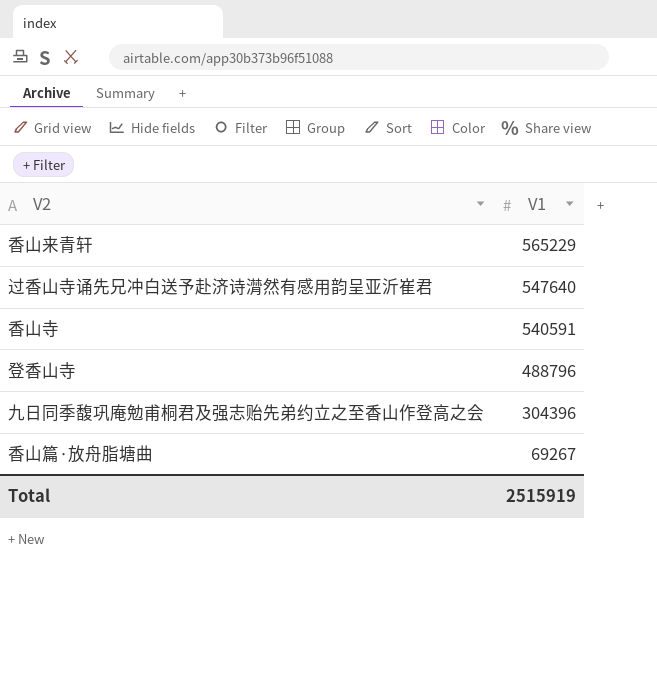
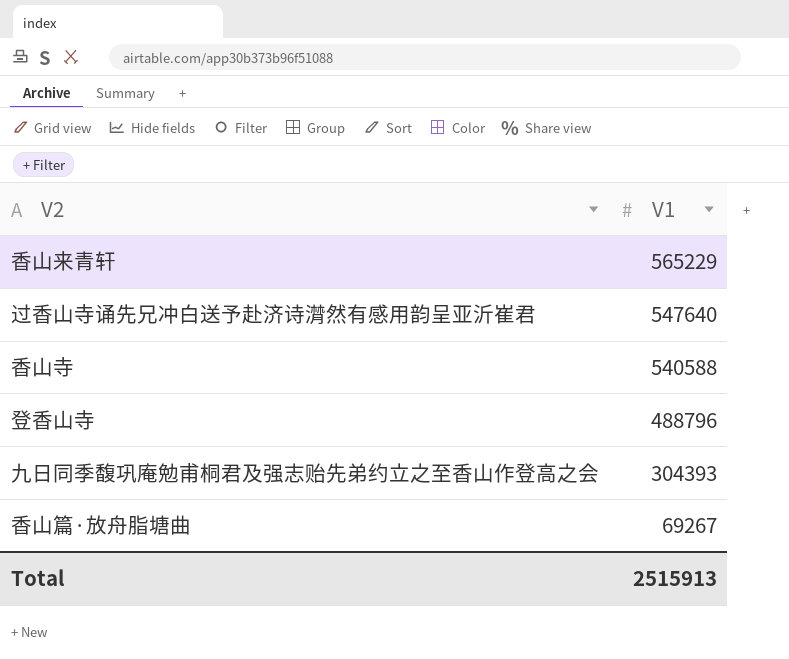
香山寺 | V1: 540591 -> 540588
九日同季馥巩庵勉甫桐君及强志贻先弟约立之至香山作登高之会 | V1: 304396 -> 304393
Total | V1: 2515919 -> 2515913

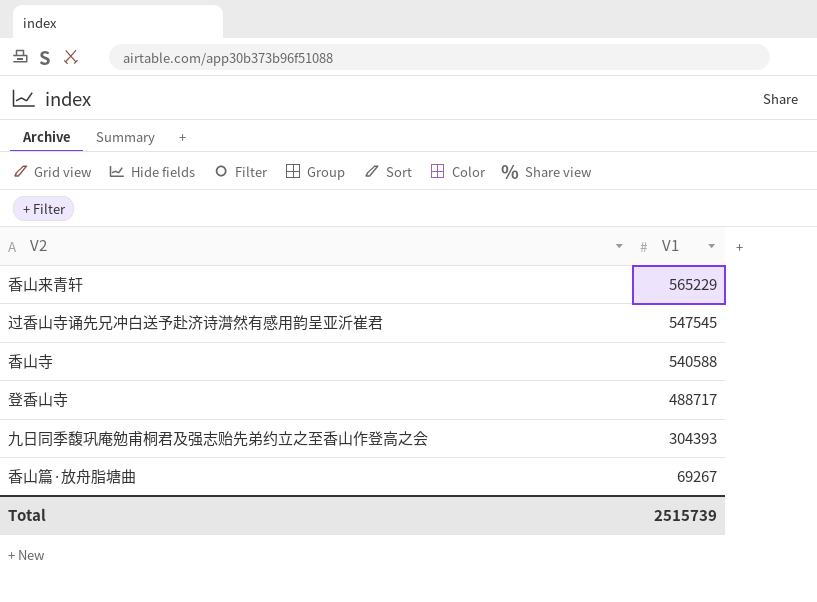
过香山寺诵先兄冲白送予赴济诗潸然有感用韵呈亚沂崔君 | V1: 547640 -> 547545
登香山寺 | V1: 488796 -> 488717
Total | V1: 2515913 -> 2515739

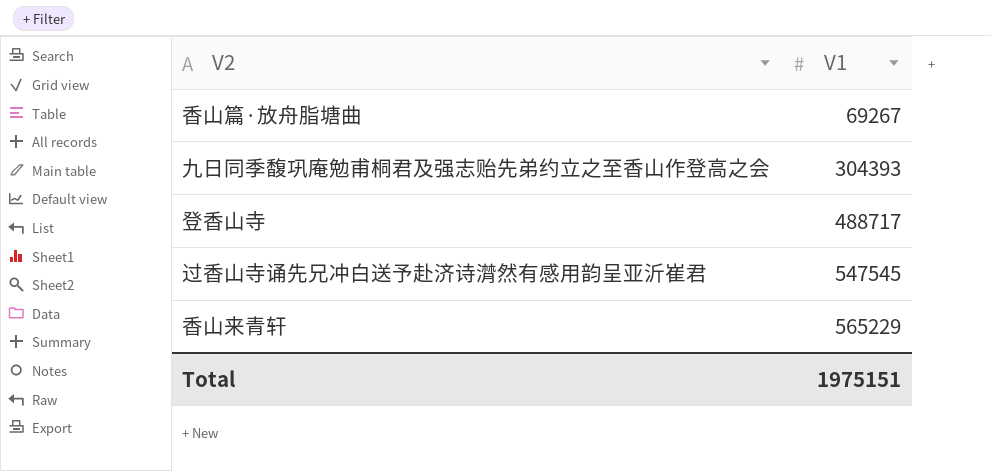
row order: V1 descending -> V1 ascending
row 香山寺: 540588 -> none
Total | V1: 2515739 -> 1975151

